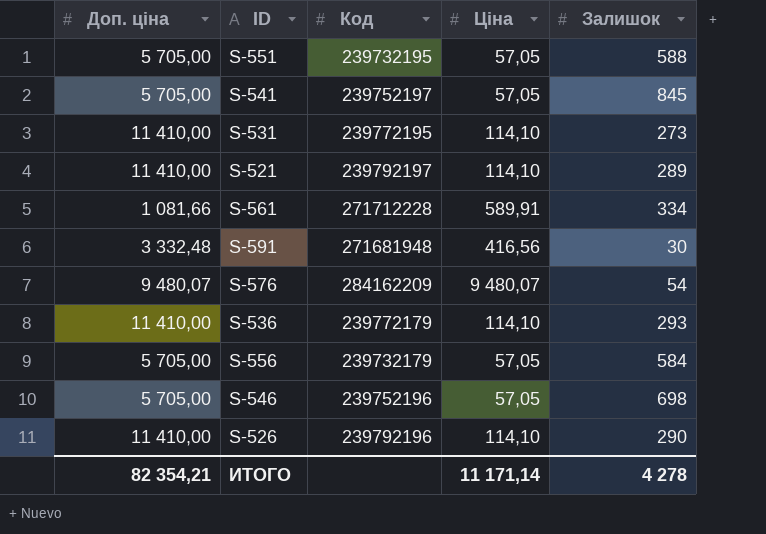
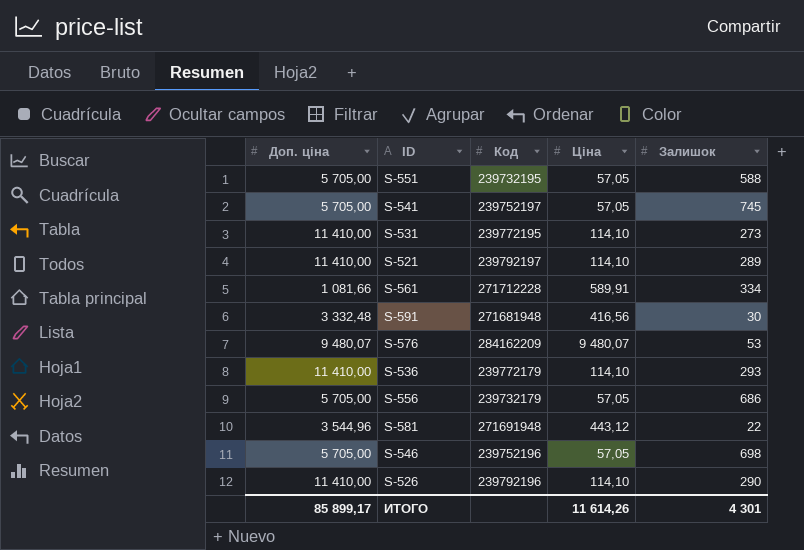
S-541 | Залишок: 845 -> 745
S-576 | Залишок: 54 -> 53
S-556 | Залишок: 584 -> 686
row S-581: none -> 3 544,96 | 271691948 | 443,12 | 22
ИТОГО | Доп. ціна: 82 354,21 -> 85 899,17
ИТОГО | Ціна: 11 171,14 -> 11 614,26
ИТОГО | Залишок: 4 278 -> 4 301

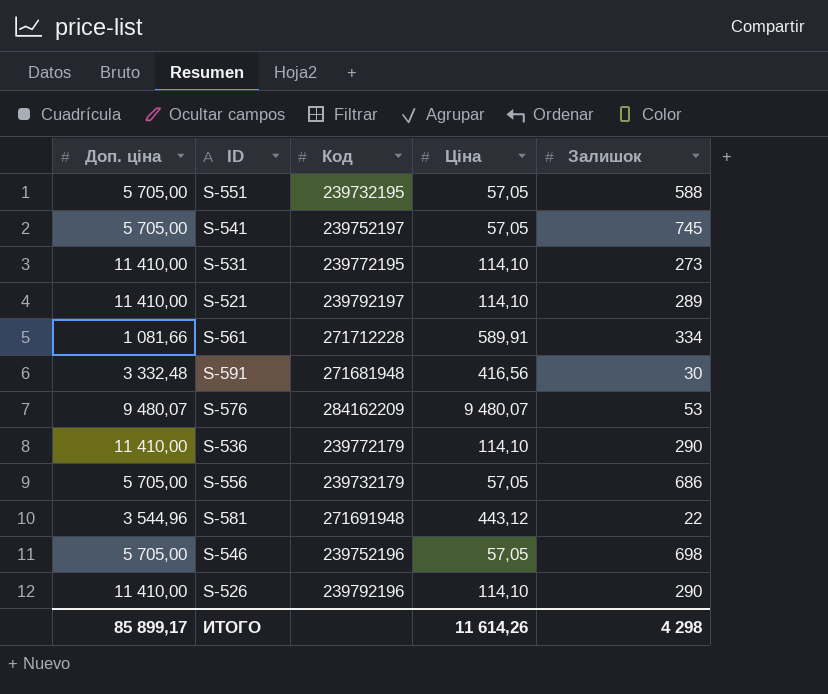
S-536 | Залишок: 293 -> 290
ИТОГО | Залишок: 4 301 -> 4 298

